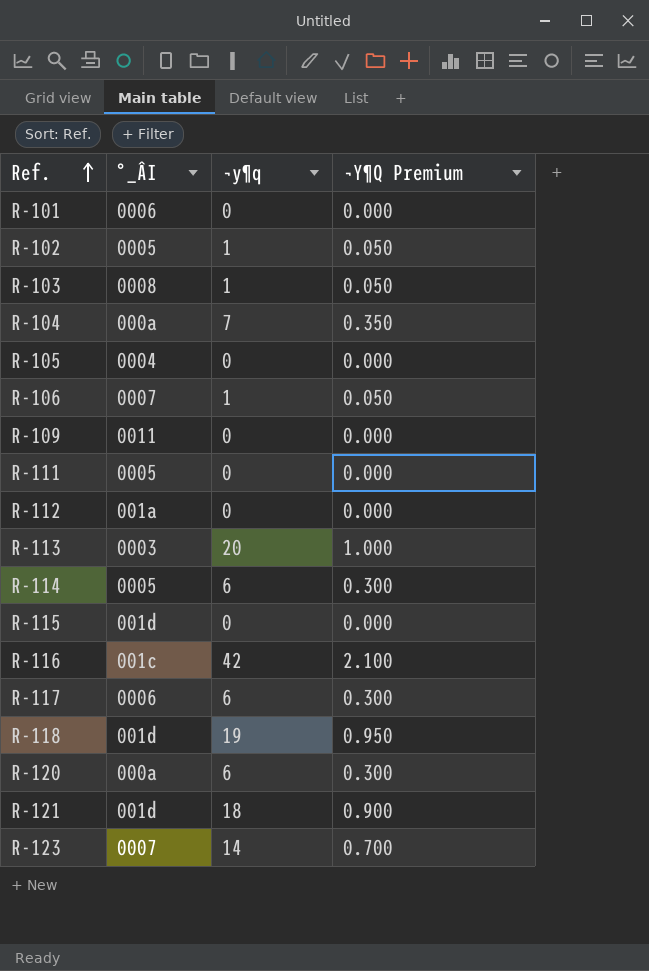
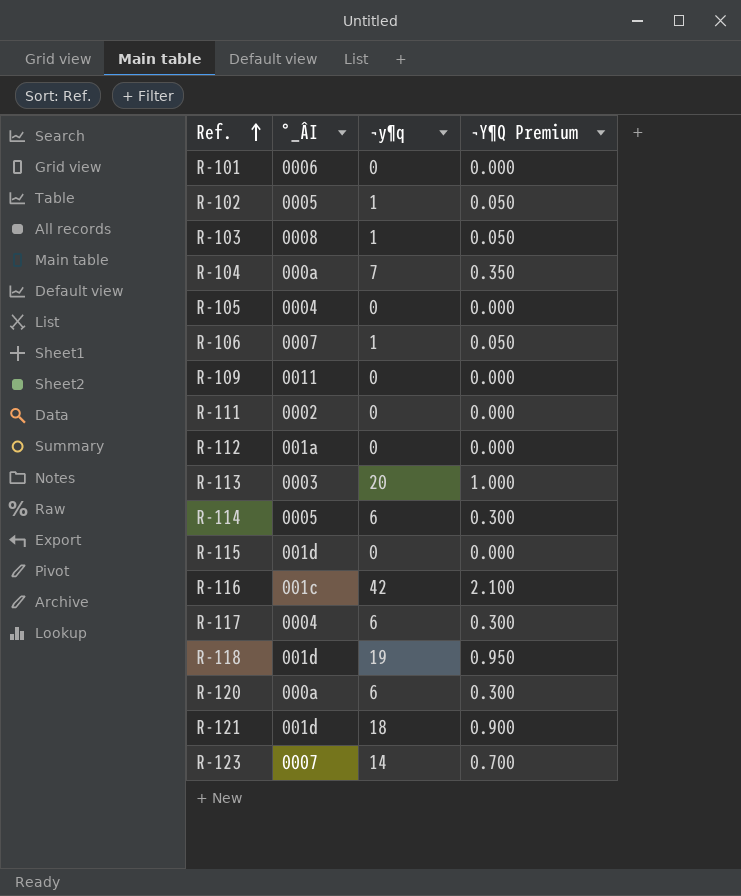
R-111 | °_ÂI: 0005 -> 0002
R-117 | °_ÂI: 0006 -> 0004

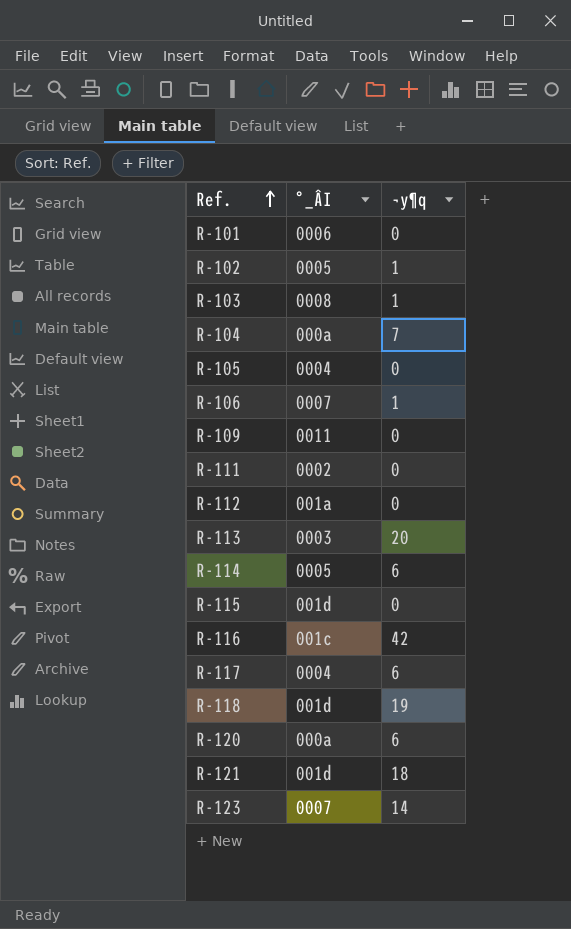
column ¬Y¶Q Premium | formula: [¬y¶q] * 0.05 -> none

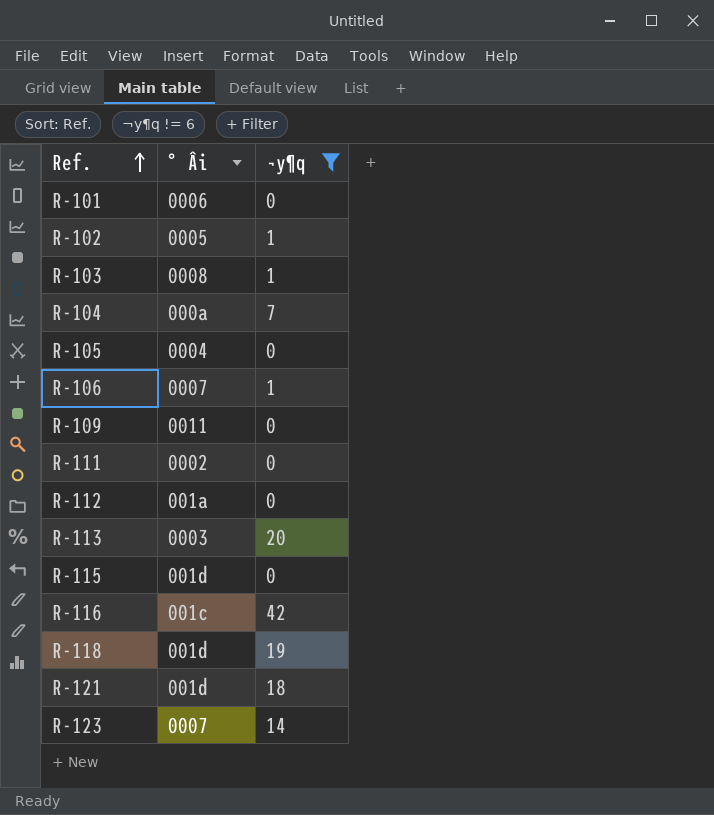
filter: none -> ¬y¶q != 6
column name: °_ÂI -> ° Âi

